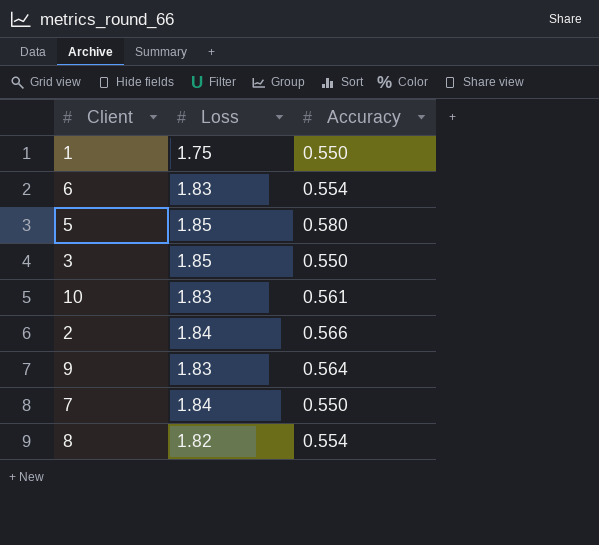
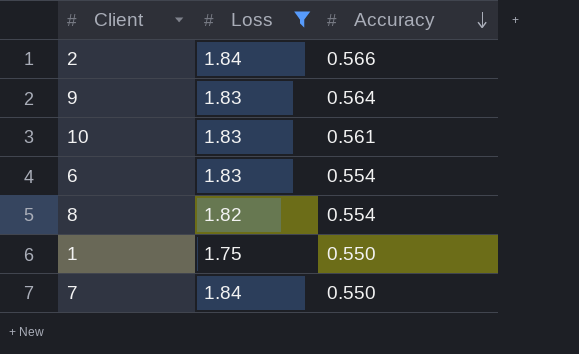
filter: none -> Loss != 1.85
row order: none -> Accuracy descending

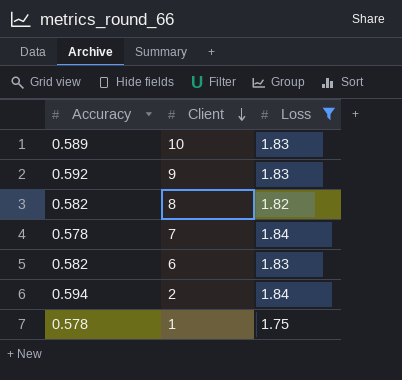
row order: Accuracy descending -> Client descending
column Accuracy | position: 3 -> 1
10 | Accuracy: 0.561 -> 0.589
9 | Accuracy: 0.564 -> 0.592
8 | Accuracy: 0.554 -> 0.582
7 | Accuracy: 0.550 -> 0.578
6 | Accuracy: 0.554 -> 0.582
2 | Accuracy: 0.566 -> 0.594
1 | Accuracy: 0.550 -> 0.578

